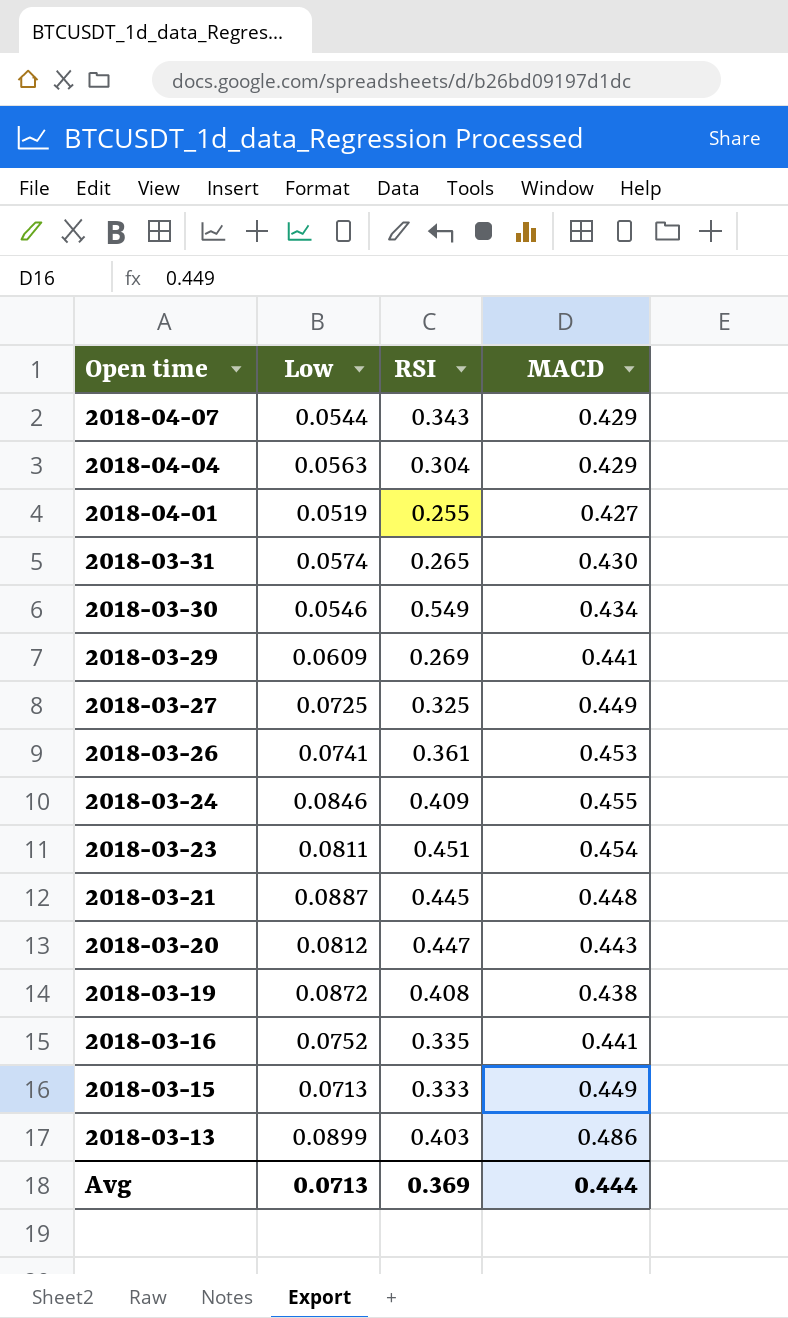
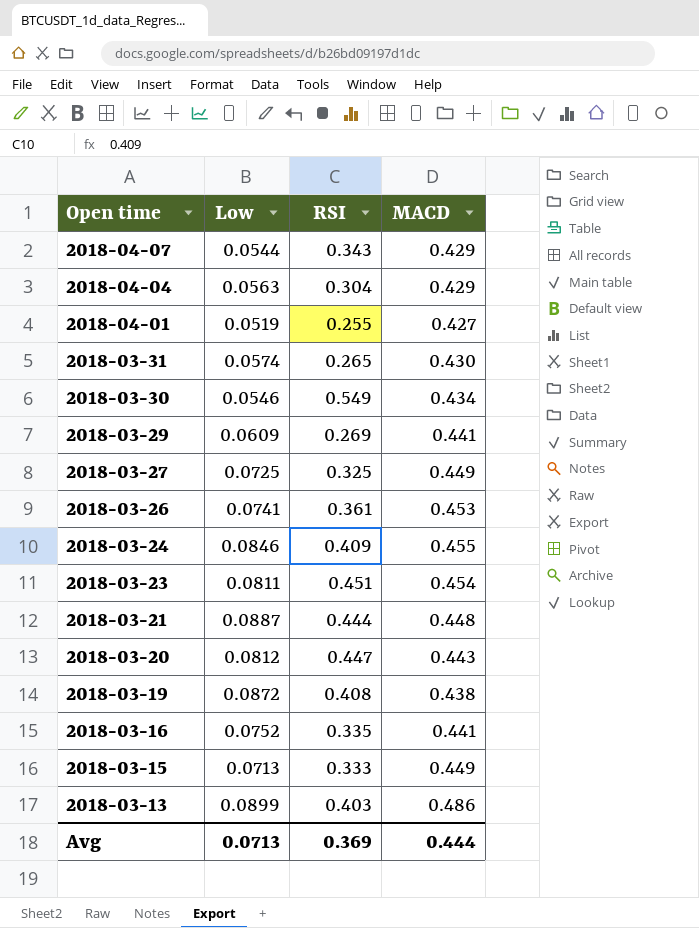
2018-03-21 | RSI: 0.445 -> 0.444

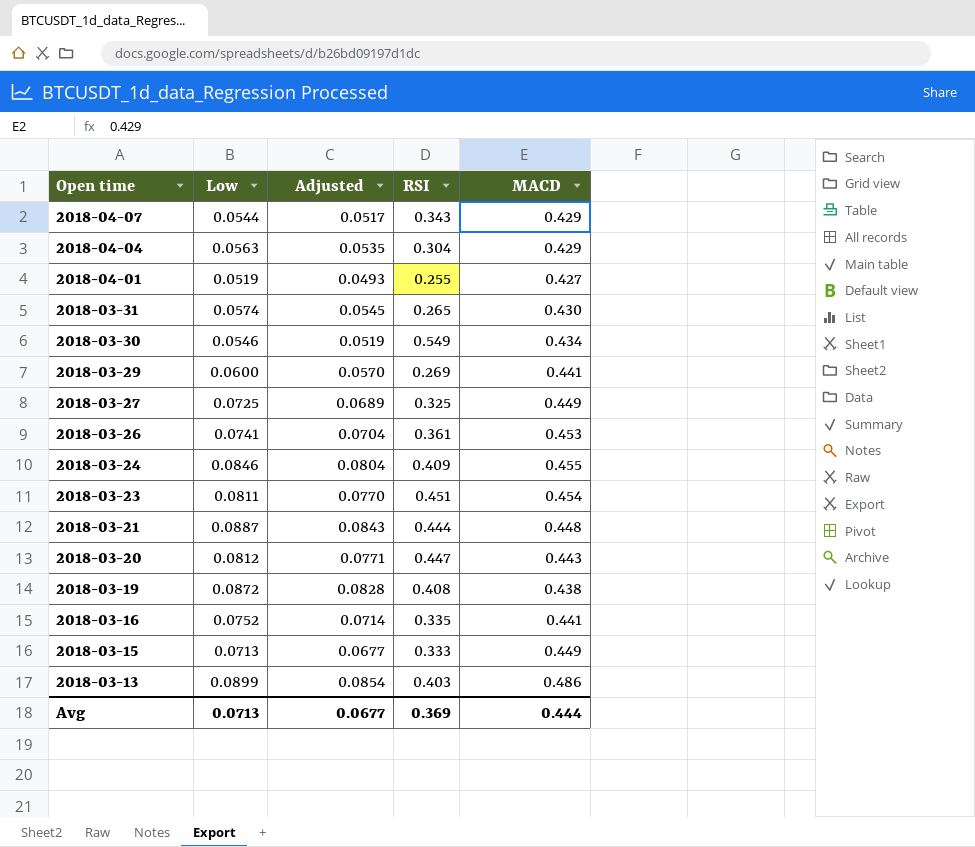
column Adjusted | formula: none -> [Low] * 0.95
2018-03-29 | Low: 0.0609 -> 0.0600

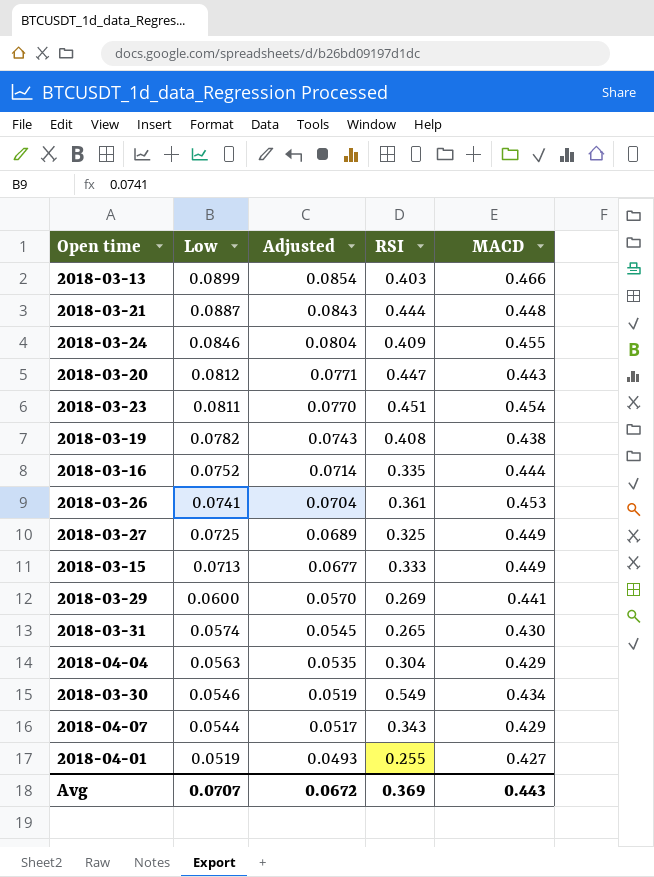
row order: Open time descending -> Low descending
2018-03-13 | MACD: 0.486 -> 0.466
2018-03-19 | Low: 0.0872 -> 0.0782
2018-03-19 | Adjusted: 0.0828 -> 0.0743
2018-03-16 | MACD: 0.441 -> 0.444
Avg | Low: 0.0713 -> 0.0707
Avg | Adjusted: 0.0677 -> 0.0672
Avg | MACD: 0.444 -> 0.443

